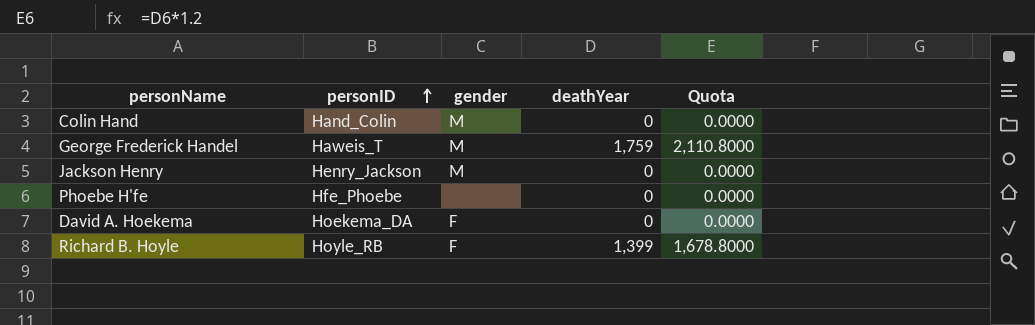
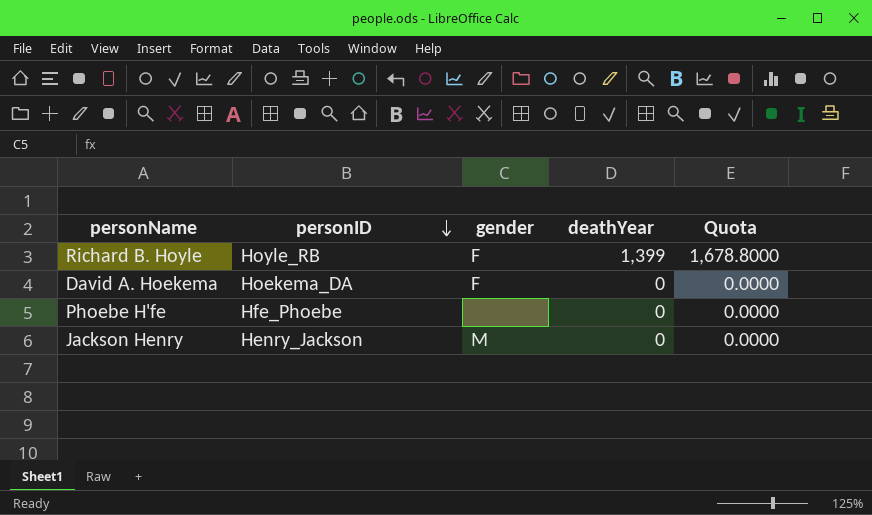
row order: personID ascending -> personID descending
row Colin Hand: Hand_Colin | M | 0 | 0.0000 -> none
row George Frederick Handel: Haweis_T | M | 1,759 | 2,110.8000 -> none

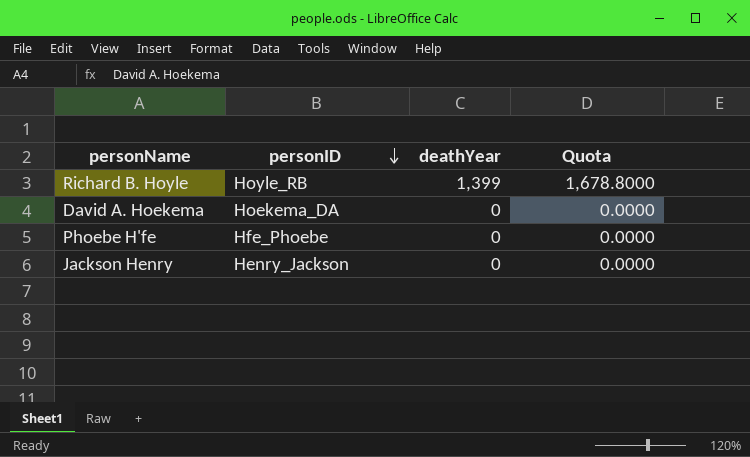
column gender | position: 3 -> none

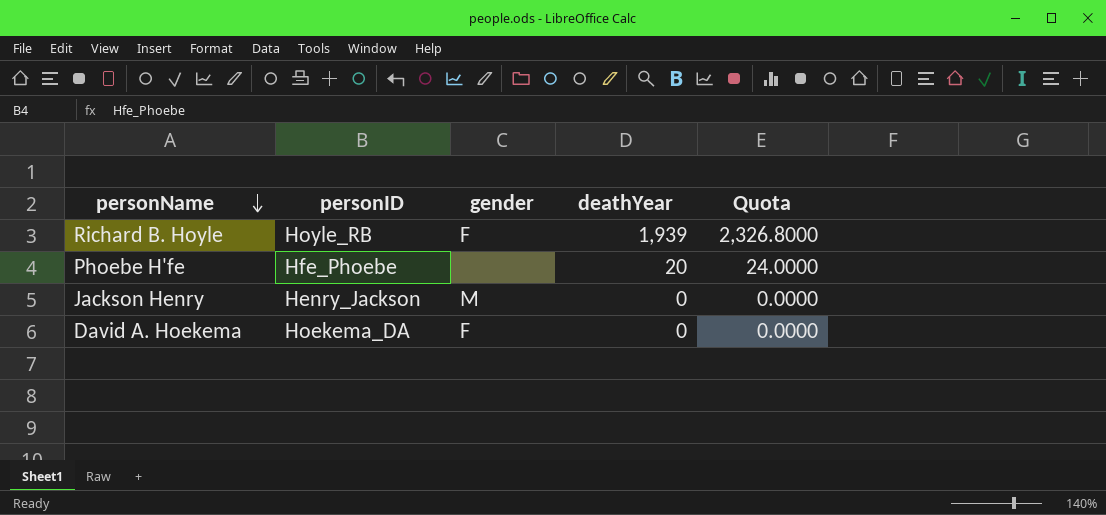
row order: personID descending -> personName descending
column gender | position: none -> 3
Richard B. Hoyle | deathYear: 1,399 -> 1,939
Richard B. Hoyle | Quota: 1,678.8000 -> 2,326.8000
Phoebe H'fe | deathYear: 0 -> 20
Phoebe H'fe | Quota: 0.0000 -> 24.0000

